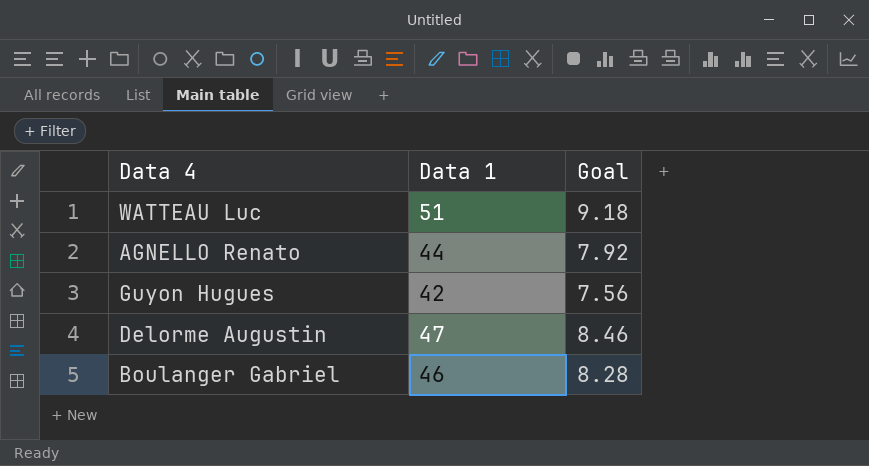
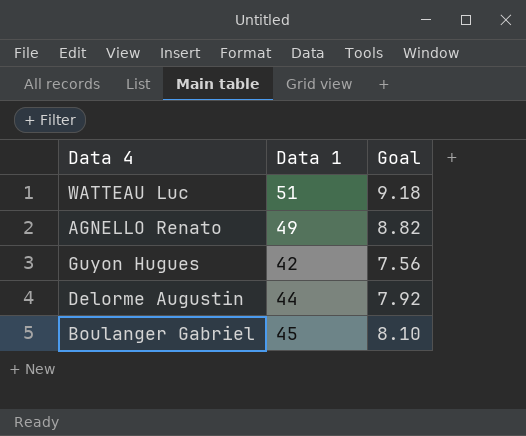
AGNELLO Renato | Data 1: 44 -> 49
AGNELLO Renato | Goal: 7.92 -> 8.82
Delorme Augustin | Data 1: 47 -> 44
Delorme Augustin | Goal: 8.46 -> 7.92
Boulanger Gabriel | Data 1: 46 -> 45
Boulanger Gabriel | Goal: 8.28 -> 8.10

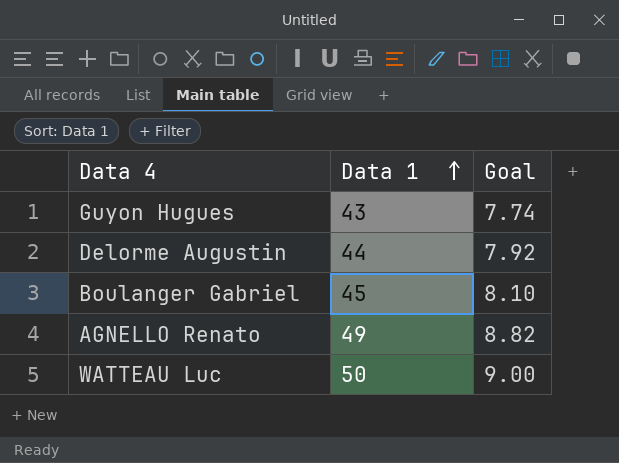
row order: none -> Data 1 ascending
Guyon Hugues | Data 1: 42 -> 43
Guyon Hugues | Goal: 7.56 -> 7.74
WATTEAU Luc | Data 1: 51 -> 50
WATTEAU Luc | Goal: 9.18 -> 9.00

